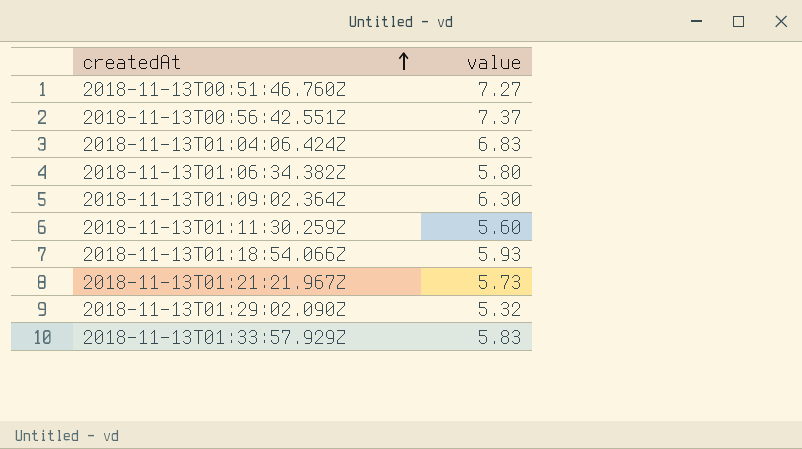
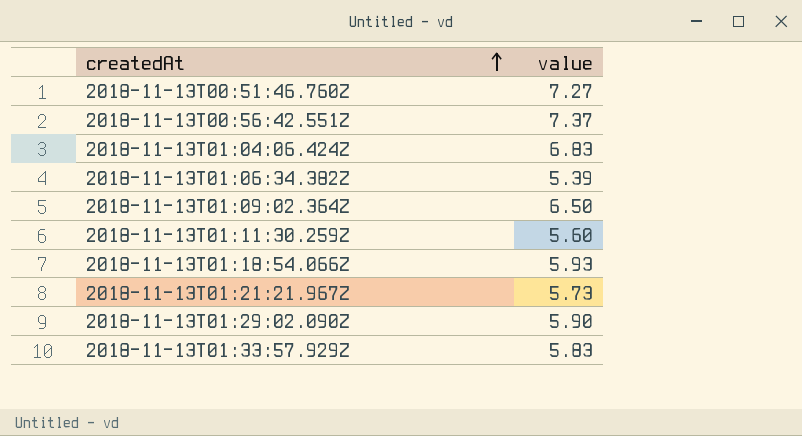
2018-11-13T01:06:34.382Z | value: 5.80 -> 5.39
2018-11-13T01:09:02.364Z | value: 6.30 -> 6.50
2018-11-13T01:29:02.090Z | value: 5.32 -> 5.90

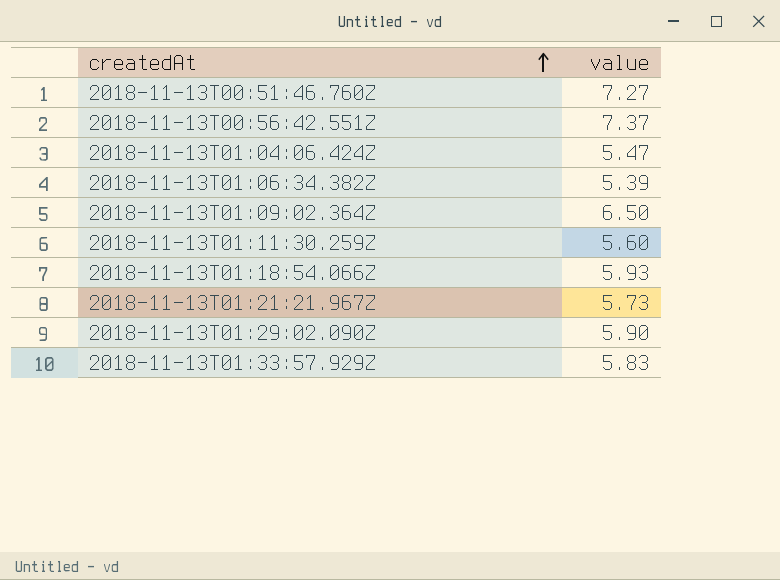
2018-11-13T01:04:06.424Z | value: 6.83 -> 5.47

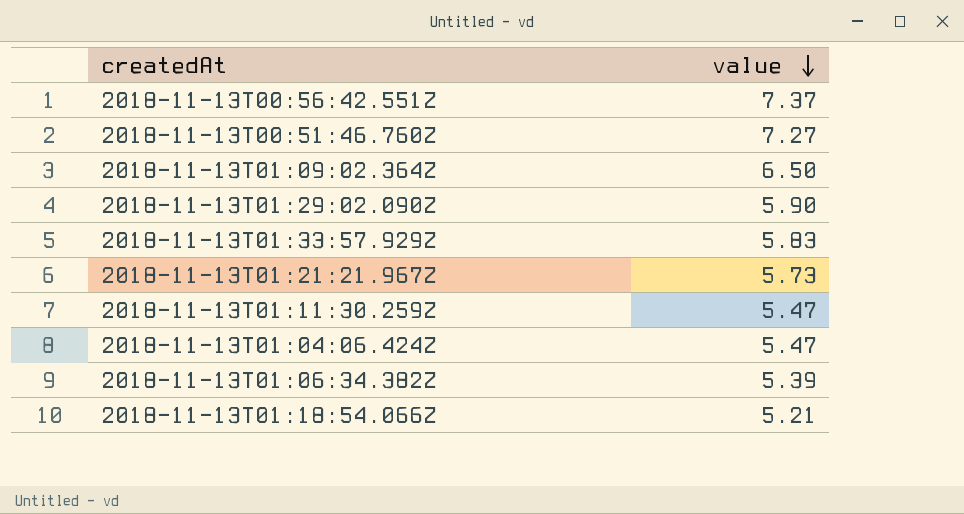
row order: createdAt ascending -> value descending
2018-11-13T01:11:30.259Z | value: 5.60 -> 5.47
2018-11-13T01:18:54.066Z | value: 5.93 -> 5.21

